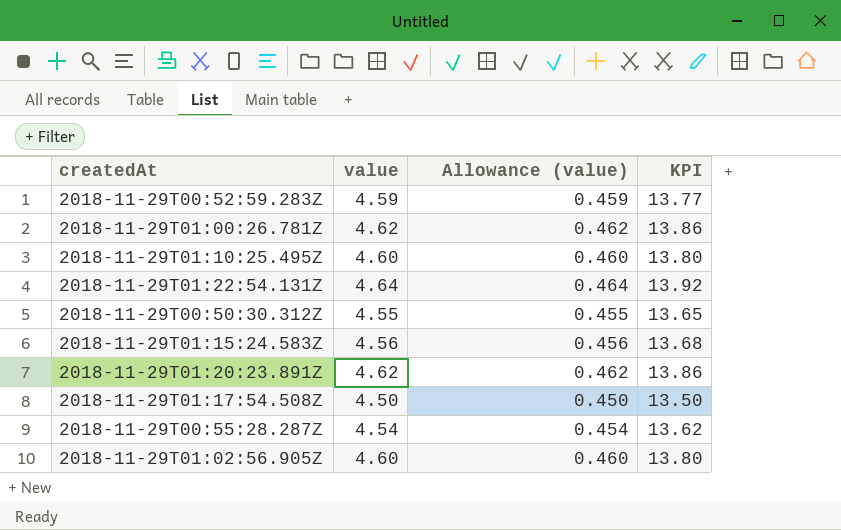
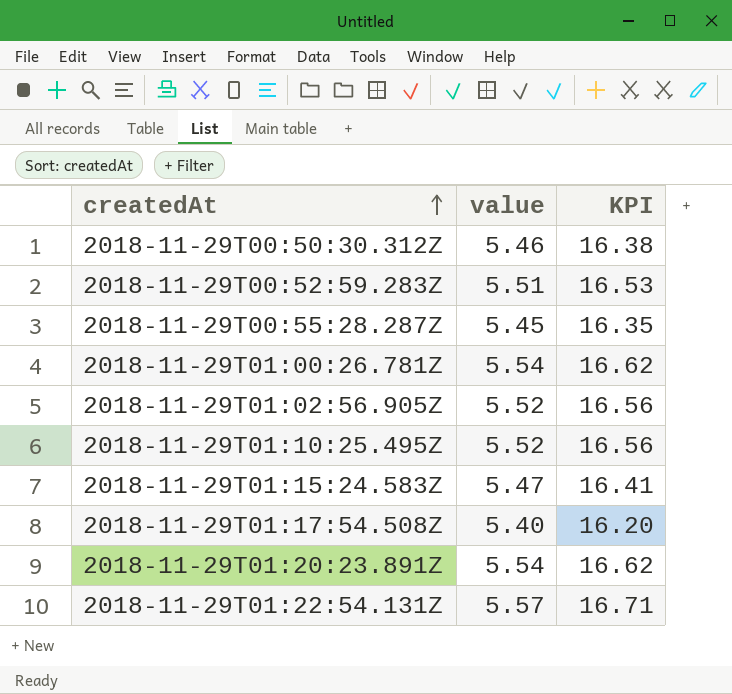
row order: none -> createdAt ascending
column Allowance (value) | formula: [value] * 0.1 -> none
2018-11-29T00:50:30.312Z | value: 4.55 -> 5.46
2018-11-29T00:50:30.312Z | KPI: 13.65 -> 16.38
2018-11-29T00:52:59.283Z | value: 4.59 -> 5.51
2018-11-29T00:52:59.283Z | KPI: 13.77 -> 16.53
2018-11-29T00:55:28.287Z | value: 4.54 -> 5.45
2018-11-29T00:55:28.287Z | KPI: 13.62 -> 16.35
2018-11-29T01:00:26.781Z | value: 4.62 -> 5.54
2018-11-29T01:00:26.781Z | KPI: 13.86 -> 16.62
2018-11-29T01:02:56.905Z | value: 4.60 -> 5.52
2018-11-29T01:02:56.905Z | KPI: 13.80 -> 16.56
2018-11-29T01:10:25.495Z | value: 4.60 -> 5.52
2018-11-29T01:10:25.495Z | KPI: 13.80 -> 16.56
2018-11-29T01:15:24.583Z | value: 4.56 -> 5.47
2018-11-29T01:15:24.583Z | KPI: 13.68 -> 16.41
2018-11-29T01:17:54.508Z | value: 4.50 -> 5.40
2018-11-29T01:17:54.508Z | KPI: 13.50 -> 16.20
2018-11-29T01:20:23.891Z | value: 4.62 -> 5.54
2018-11-29T01:20:23.891Z | KPI: 13.86 -> 16.62
2018-11-29T01:22:54.131Z | value: 4.64 -> 5.57
2018-11-29T01:22:54.131Z | KPI: 13.92 -> 16.71

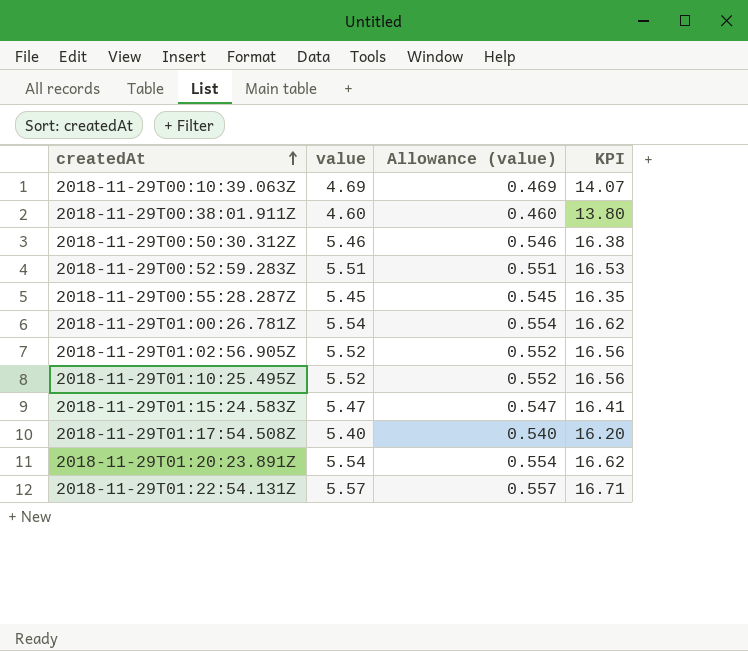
column Allowance (value) | formula: none -> [value] * 0.1
row 2018-11-29T00:10:39.063Z: none -> 4.69 | 0.469 | 14.07
row 2018-11-29T00:38:01.911Z: none -> 4.60 | 0.460 | 13.80

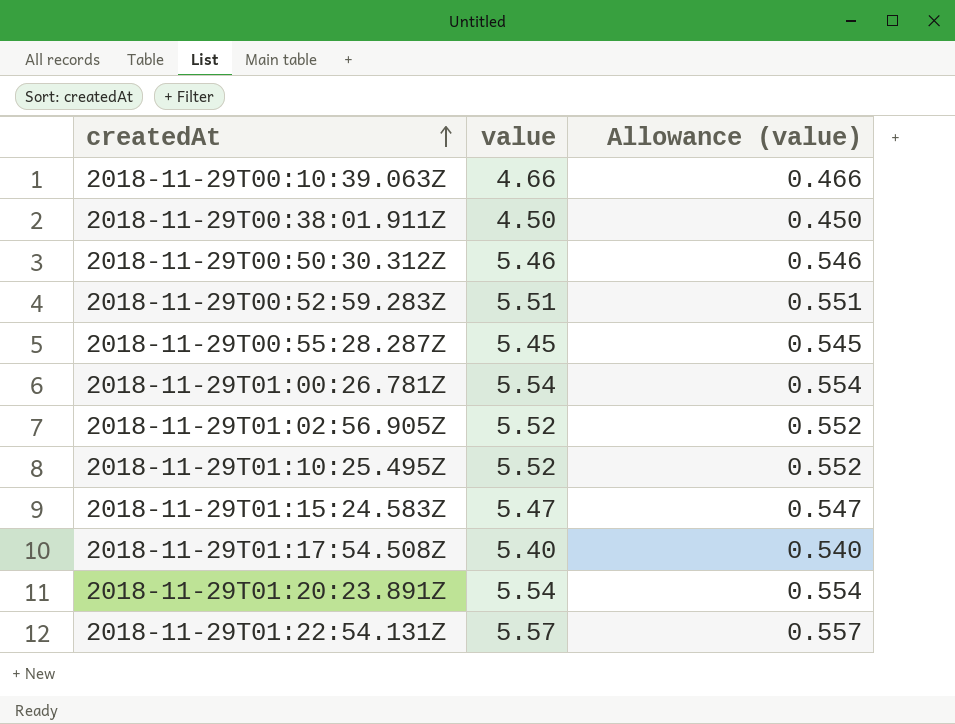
column KPI | formula: [value] * 3 -> none
2018-11-29T00:10:39.063Z | value: 4.69 -> 4.66
2018-11-29T00:10:39.063Z | Allowance (value): 0.469 -> 0.466
2018-11-29T00:38:01.911Z | value: 4.60 -> 4.50
2018-11-29T00:38:01.911Z | Allowance (value): 0.460 -> 0.450

